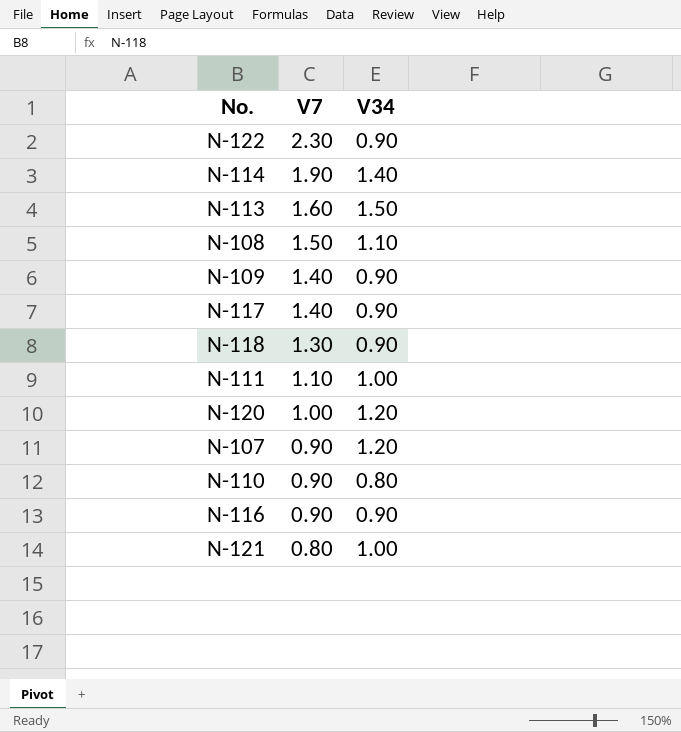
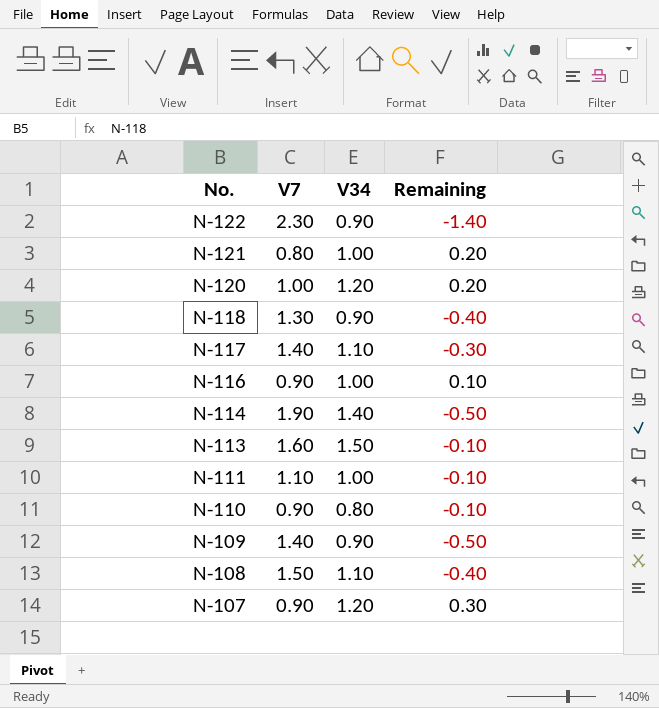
row order: V7 descending -> No. descending
column Remaining | formula: none -> [V34] - [V7]
N-117 | V34: 0.90 -> 1.10
N-116 | V34: 0.90 -> 1.00

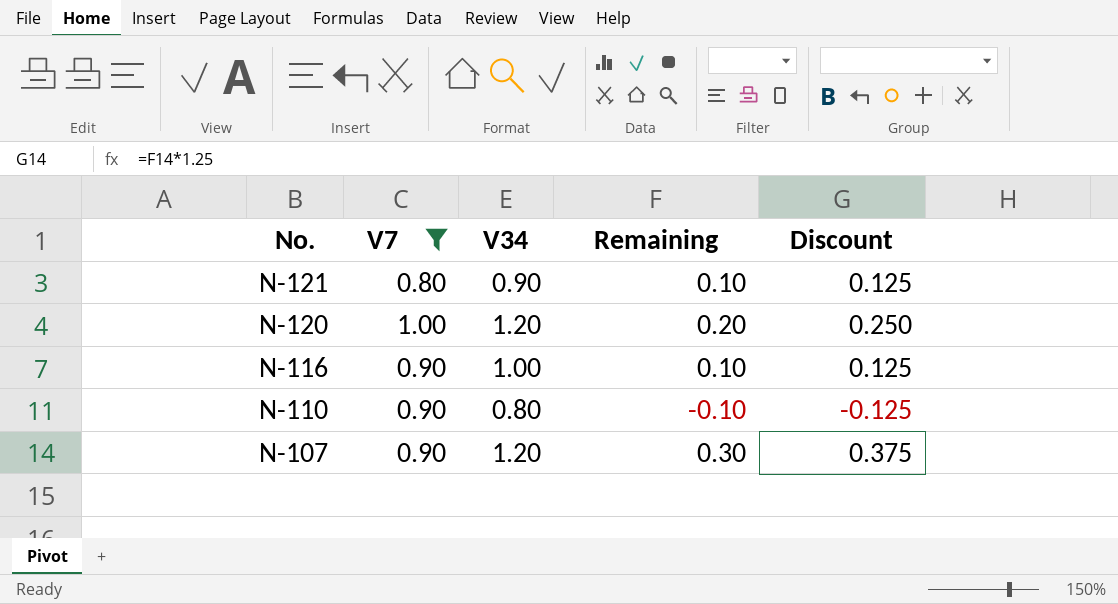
filter: none -> V7 <= 1.00
column Discount | formula: none -> [Remaining] * 1.25
N-121 | V34: 1.00 -> 0.90
N-121 | Remaining: 0.20 -> 0.10

